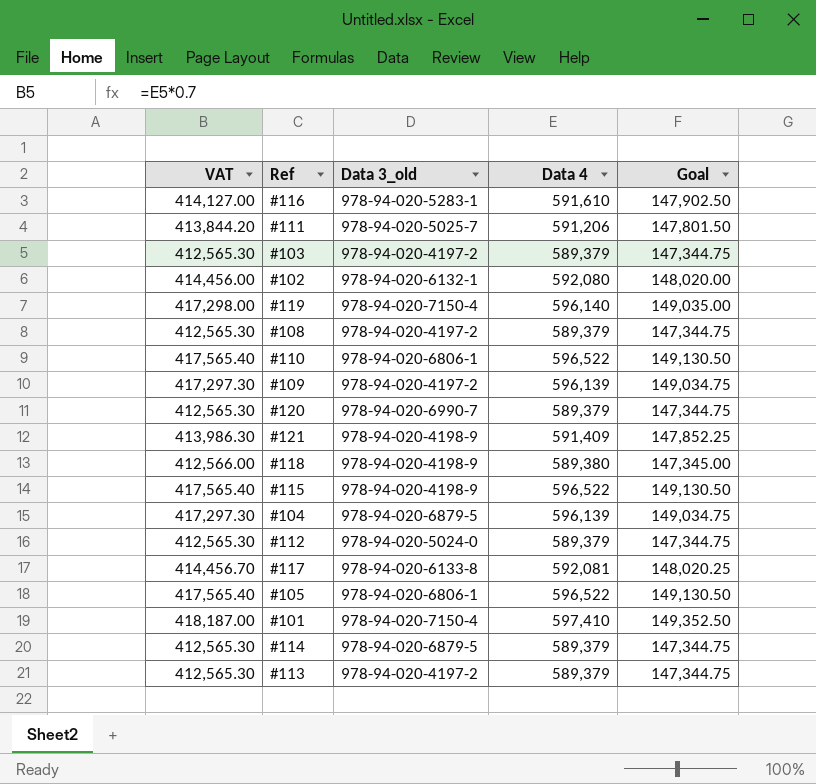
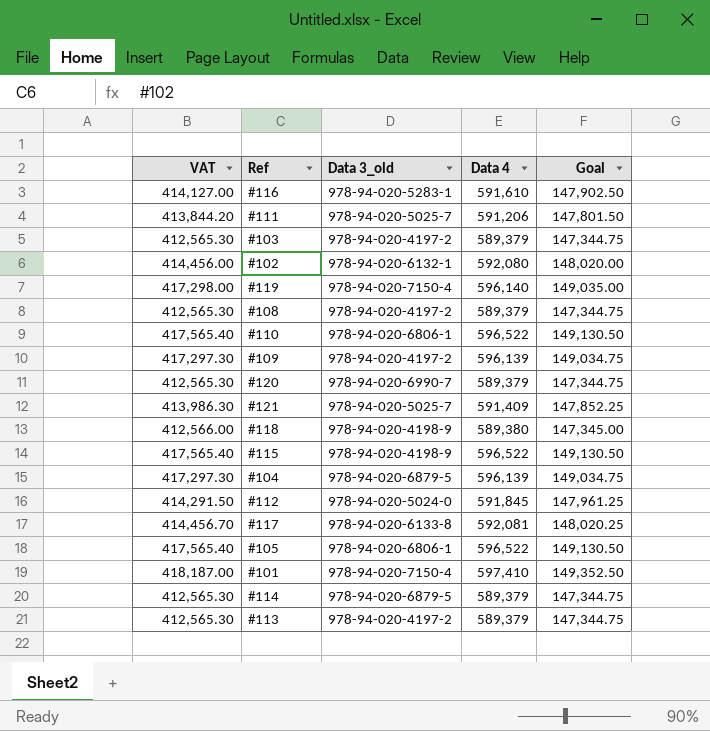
#121 | Data 3_old: 978-94-020-4198-9 -> 978-94-020-5025-7
#112 | VAT: 412,565.30 -> 414,291.50
#112 | Data 4: 589,379 -> 591,845
#112 | Goal: 147,344.75 -> 147,961.25

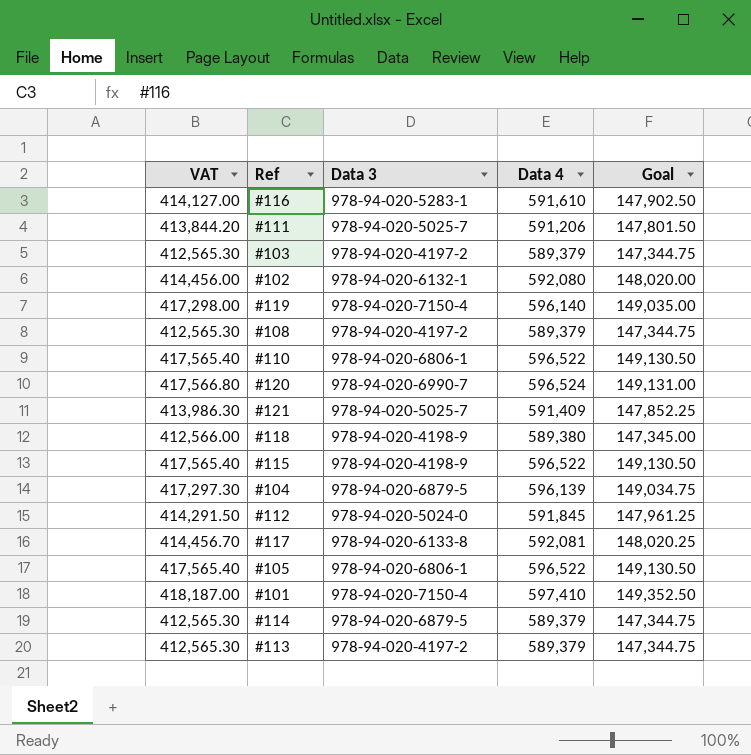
column name: Data 3_old -> Data 3
row #109: 417,297.30 | 978-94-020-4197-2 | 596,139 | 149,034.75 -> none
#120 | VAT: 412,565.30 -> 417,566.80
#120 | Data 4: 589,379 -> 596,524
#120 | Goal: 147,344.75 -> 149,131.00

